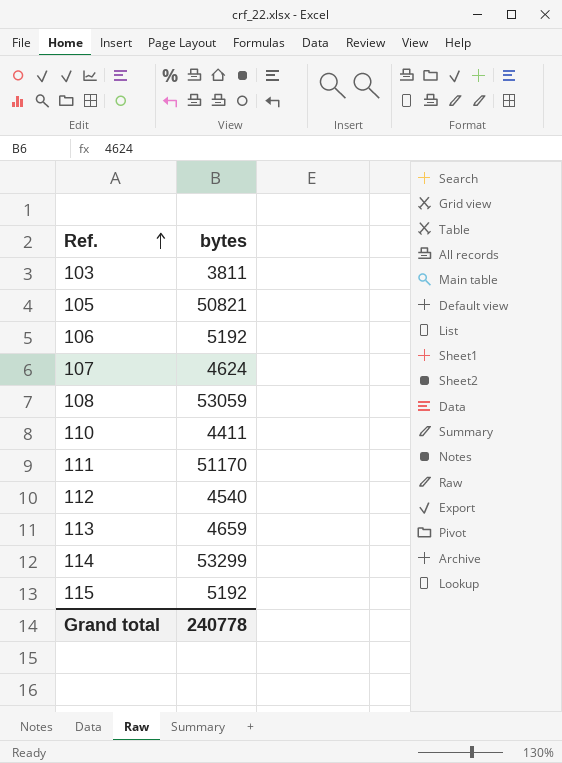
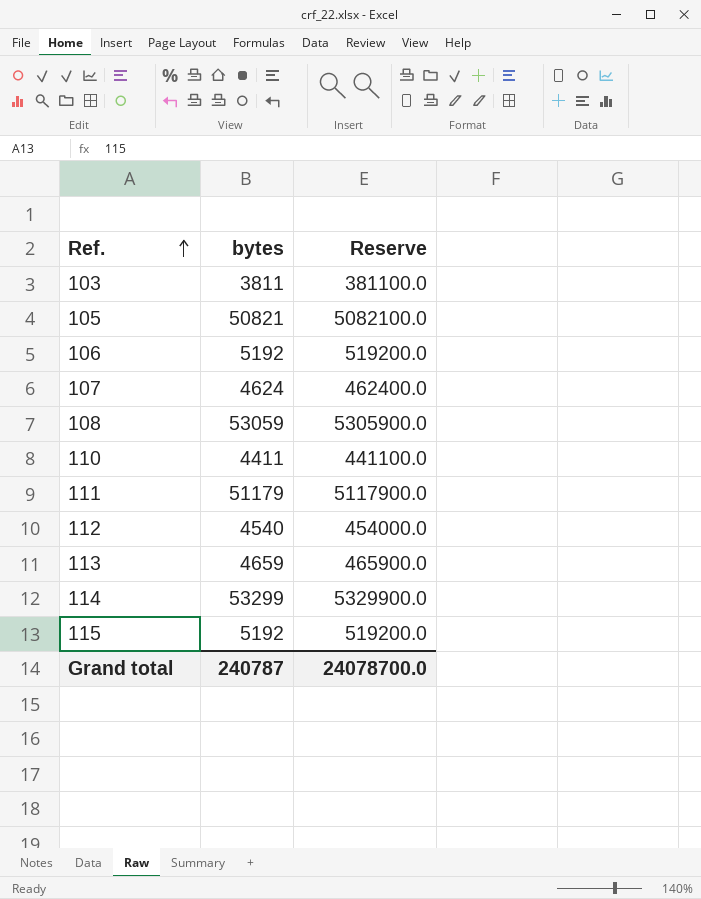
column Reserve | formula: none -> [bytes] * 100
111 | bytes: 51170 -> 51179
Grand total | bytes: 240778 -> 240787

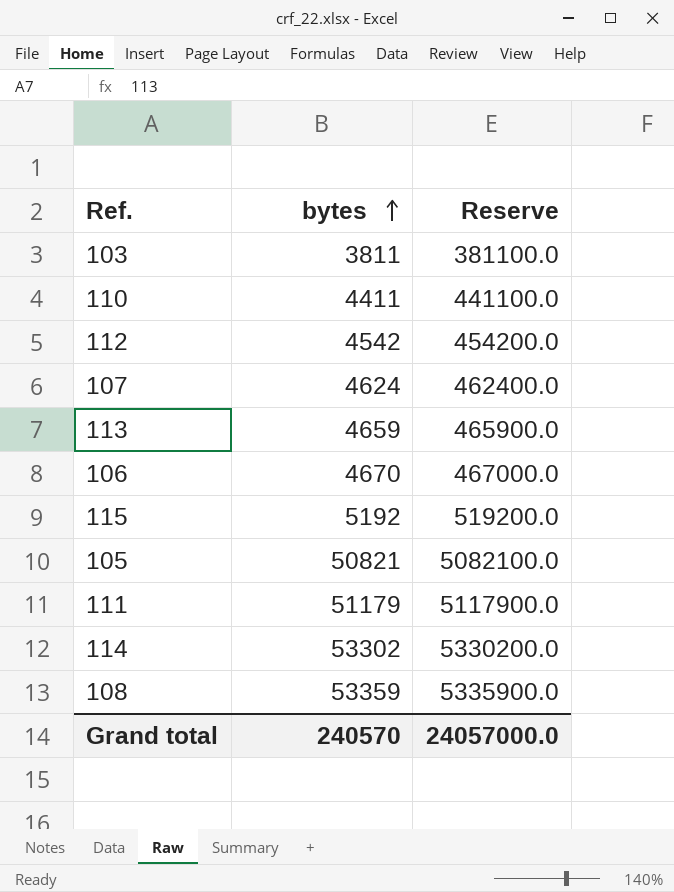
row order: Ref. ascending -> bytes ascending
112 | bytes: 4540 -> 4542
112 | Reserve: 454000.0 -> 454200.0
106 | bytes: 5192 -> 4670
106 | Reserve: 519200.0 -> 467000.0
114 | bytes: 53299 -> 53302
114 | Reserve: 5329900.0 -> 5330200.0
108 | bytes: 53059 -> 53359
108 | Reserve: 5305900.0 -> 5335900.0
Grand total | bytes: 240787 -> 240570
Grand total | Reserve: 24078700.0 -> 24057000.0

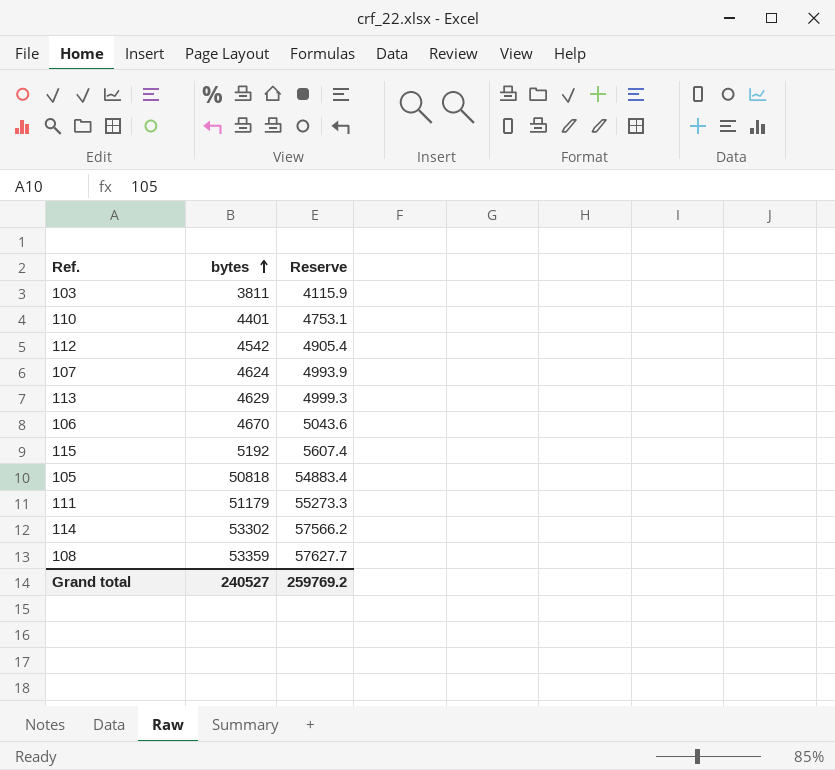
column Reserve | formula: [bytes] * 100 -> [bytes] * 1.08
110 | bytes: 4411 -> 4401
113 | bytes: 4659 -> 4629
105 | bytes: 50821 -> 50818
Grand total | bytes: 240570 -> 240527
Grand total | Reserve: 24057000.0 -> 259769.2

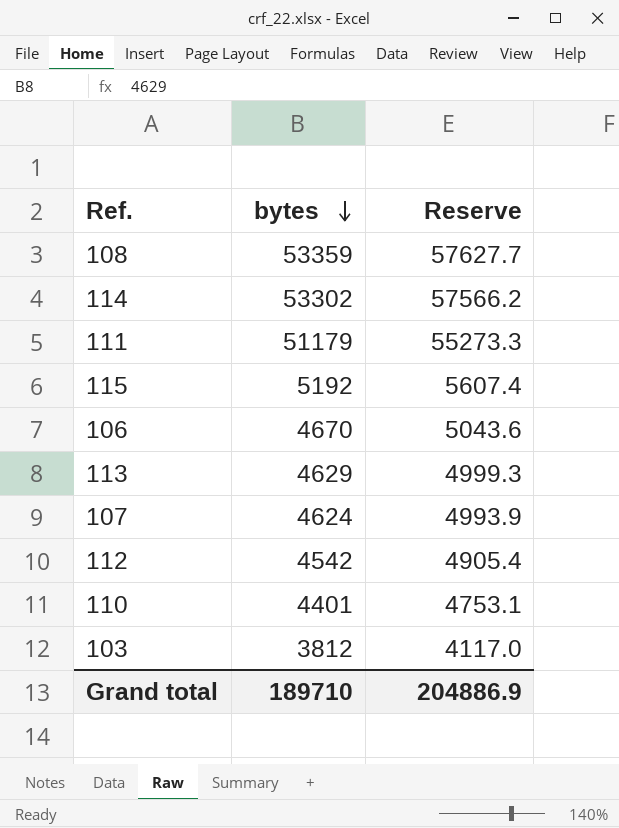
row order: bytes ascending -> bytes descending
row 105: 50818 | 54883.4 -> none
103 | bytes: 3811 -> 3812
103 | Reserve: 4115.9 -> 4117.0
Grand total | bytes: 240527 -> 189710
Grand total | Reserve: 259769.2 -> 204886.9

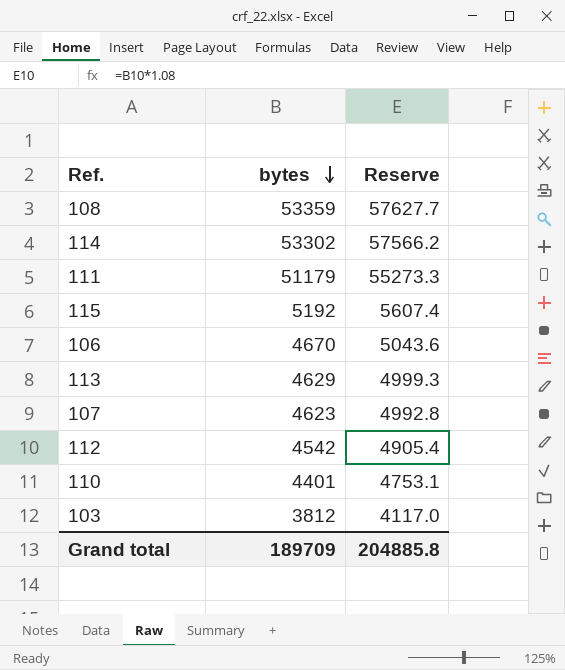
107 | bytes: 4624 -> 4623
107 | Reserve: 4993.9 -> 4992.8
Grand total | bytes: 189710 -> 189709
Grand total | Reserve: 204886.9 -> 204885.8

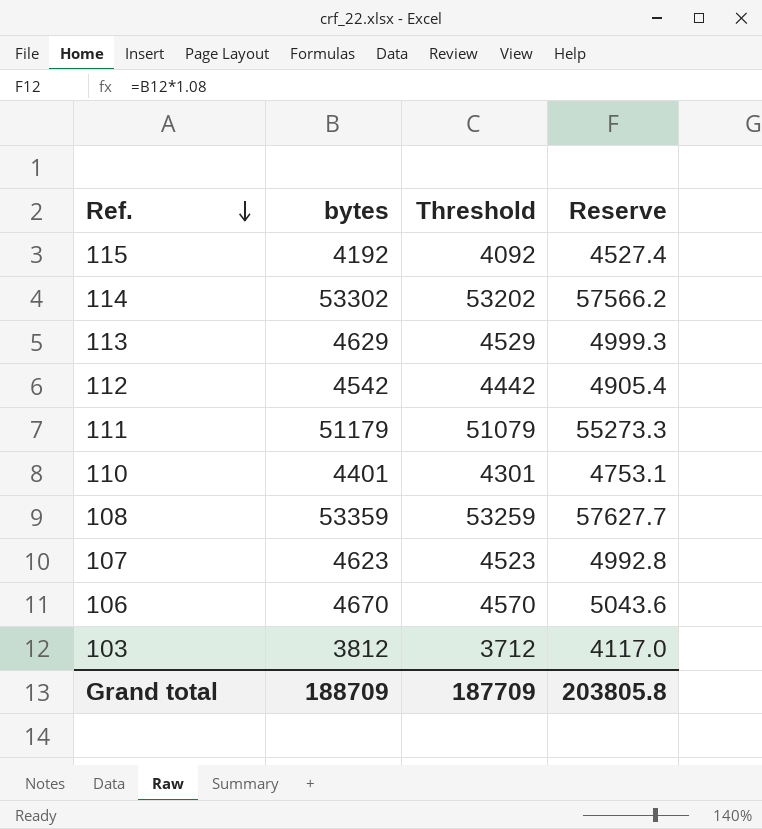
row order: bytes descending -> Ref. descending
column Threshold | formula: none -> [bytes] - 100
115 | bytes: 5192 -> 4192
115 | Reserve: 5607.4 -> 4527.4
Grand total | bytes: 189709 -> 188709
Grand total | Reserve: 204885.8 -> 203805.8

